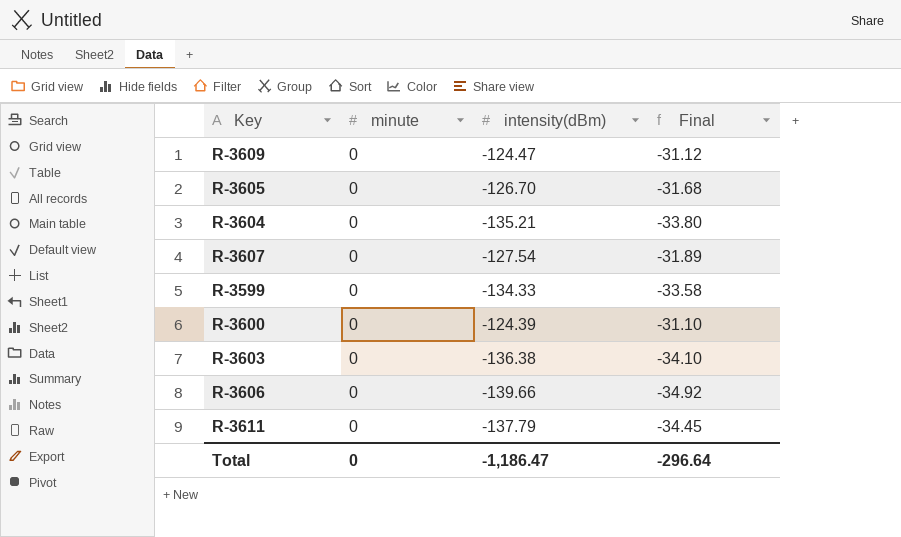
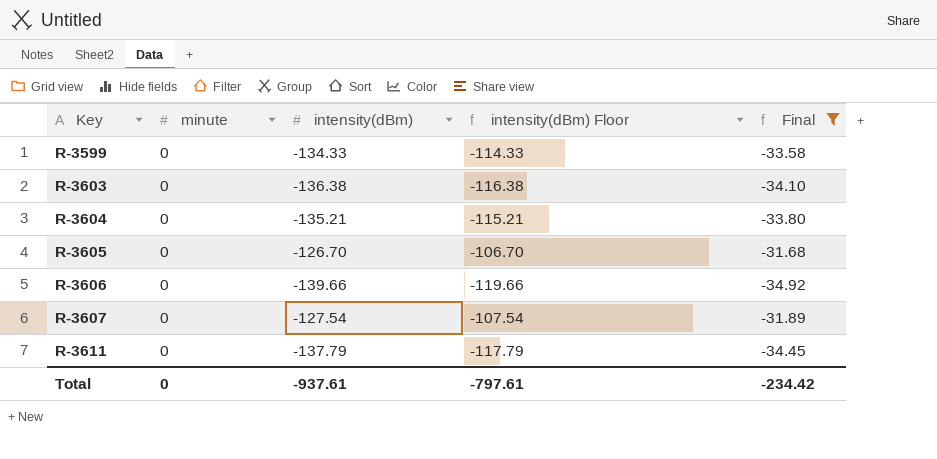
filter: none -> Final <= -31.68
row order: none -> Key ascending
column intensity(dBm) Floor | formula: none -> [intensity(dBm)] + 20
Total | intensity(dBm): -1,186.47 -> -937.61
Total | Final: -296.64 -> -234.42

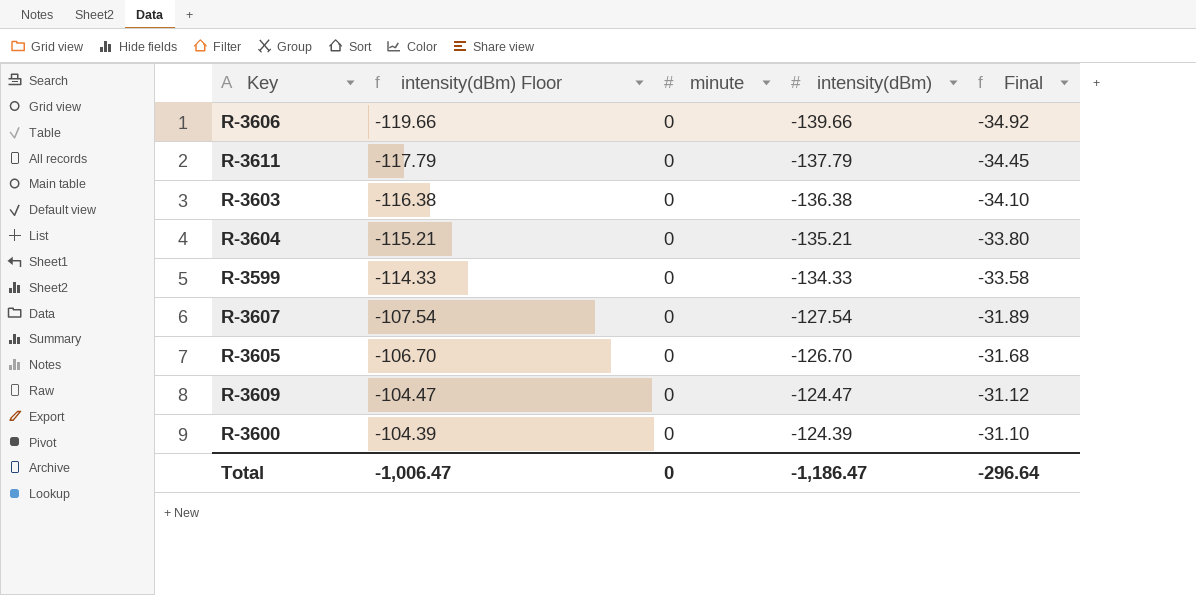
filter: Final <= -31.68 -> none
row order: Key ascending -> intensity(dBm) Floor ascending
column intensity(dBm) Floor | position: 4 -> 2
Total | intensity(dBm) Floor: -797.61 -> -1,006.47
Total | intensity(dBm): -937.61 -> -1,186.47
Total | Final: -234.42 -> -296.64

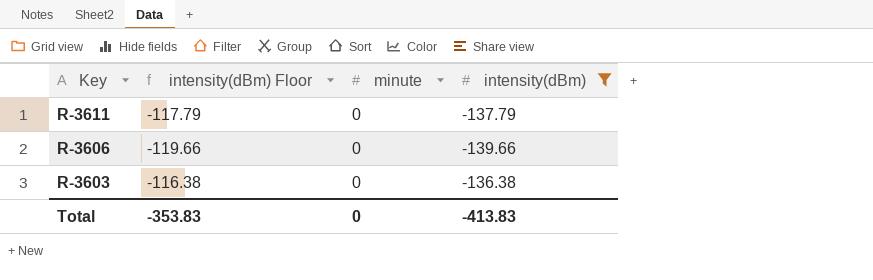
filter: none -> intensity(dBm) <= -136.38
row order: intensity(dBm) Floor ascending -> Key descending
column Final | formula: [intensity(dBm)] * 0.25 -> none
Total | intensity(dBm) Floor: -1,006.47 -> -353.83
Total | intensity(dBm): -1,186.47 -> -413.83

